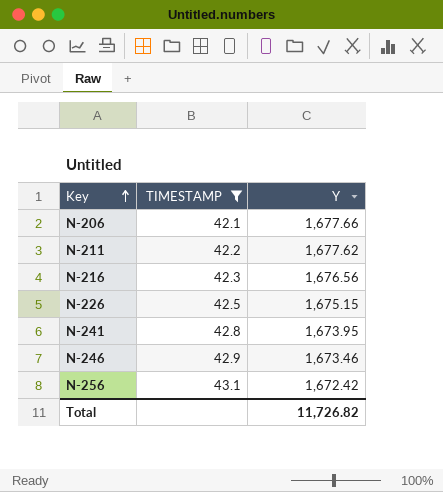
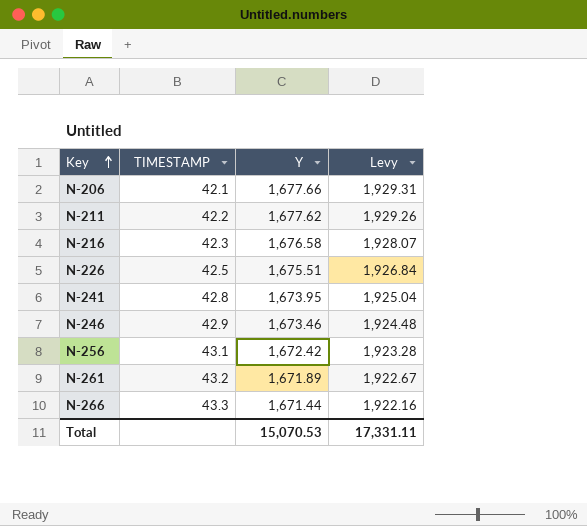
filter: TIMESTAMP <= 43.1 -> none
column Levy | formula: none -> [Y] * 1.15
N-216 | Y: 1,676.56 -> 1,676.58
N-226 | Y: 1,675.15 -> 1,675.51
Total | Y: 11,726.82 -> 15,070.53

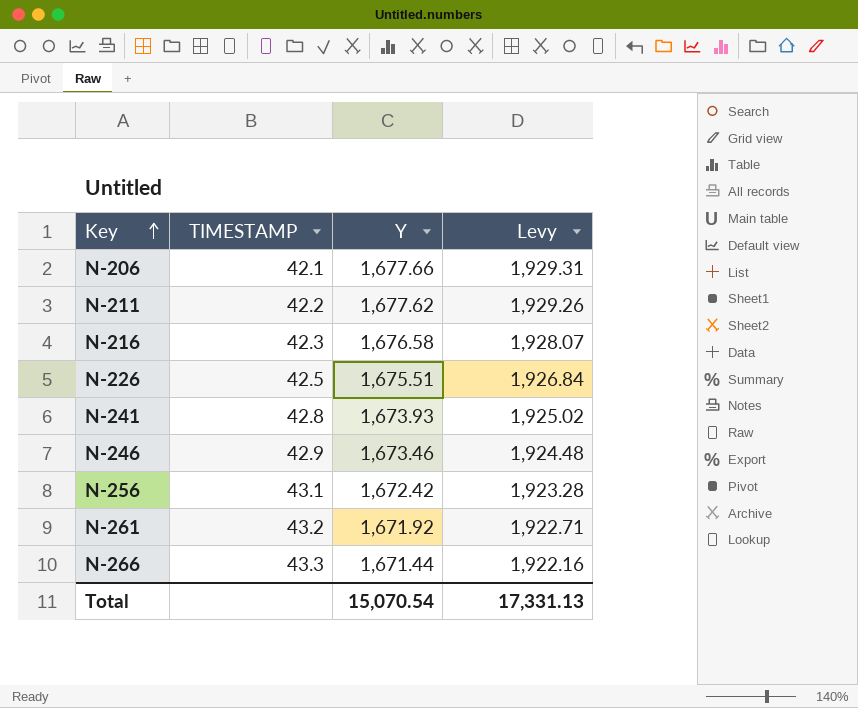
N-241 | Y: 1,673.95 -> 1,673.93
N-241 | Levy: 1,925.04 -> 1,925.02
N-261 | Y: 1,671.89 -> 1,671.92
N-261 | Levy: 1,922.67 -> 1,922.71
Total | Y: 15,070.53 -> 15,070.54
Total | Levy: 17,331.11 -> 17,331.13

